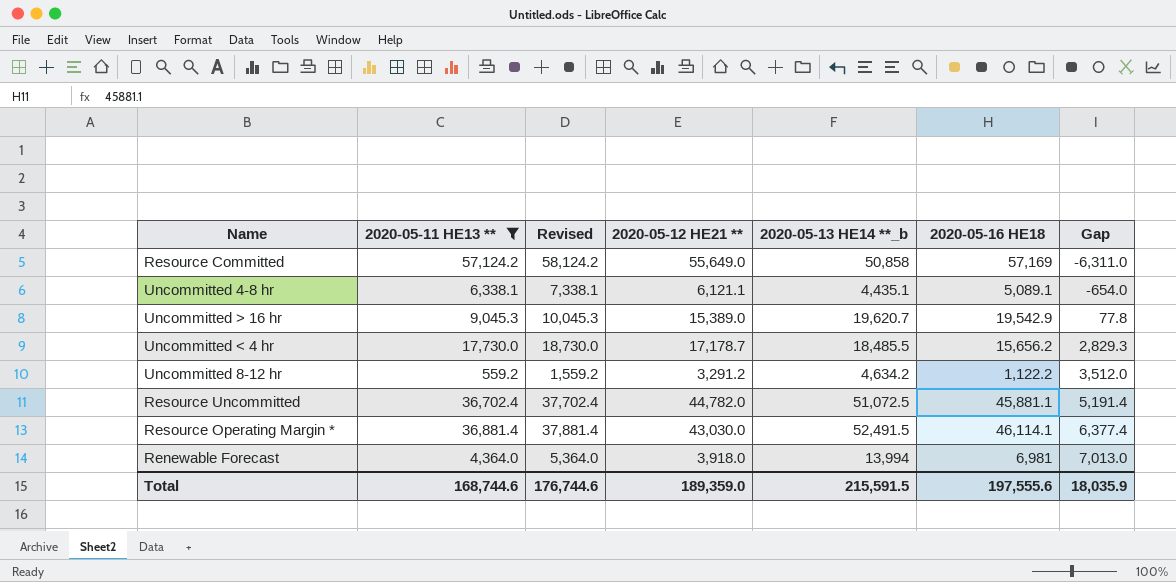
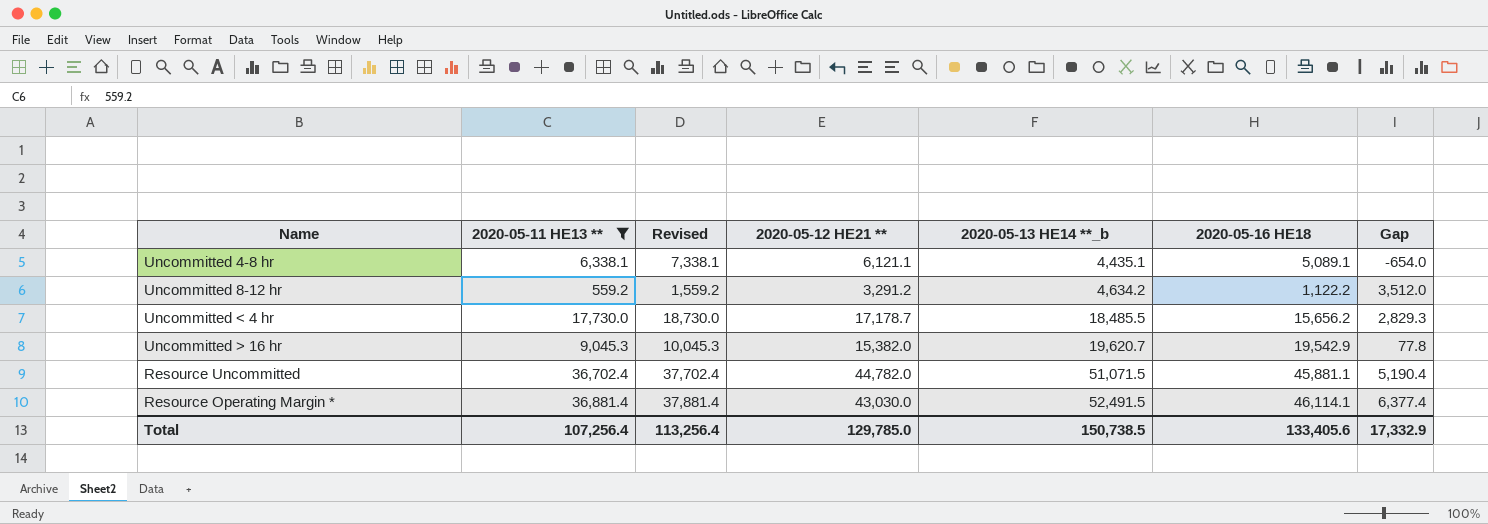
row order: Gap ascending -> 2020-05-13 HE14 **_b ascending
row Resource Committed: 57,124.2 | 58,124.2 | 55,649.0 | 50,858 | 57,169 | -6,311.0 -> none
row Renewable Forecast: 4,364.0 | 5,364.0 | 3,918.0 | 13,994 | 6,981 | 7,013.0 -> none
Uncommitted > 16 hr | 2020-05-12 HE21 **: 15,389.0 -> 15,382.0
Resource Uncommitted | 2020-05-13 HE14 **_b: 51,072.5 -> 51,071.5
Resource Uncommitted | Gap: 5,191.4 -> 5,190.4
Total | 2020-05-11 HE13 **: 168,744.6 -> 107,256.4
Total | Revised: 176,744.6 -> 113,256.4
Total | 2020-05-12 HE21 **: 189,359.0 -> 129,785.0
Total | 2020-05-13 HE14 **_b: 215,591.5 -> 150,738.5
Total | 2020-05-16 HE18: 197,555.6 -> 133,405.6
Total | Gap: 18,035.9 -> 17,332.9

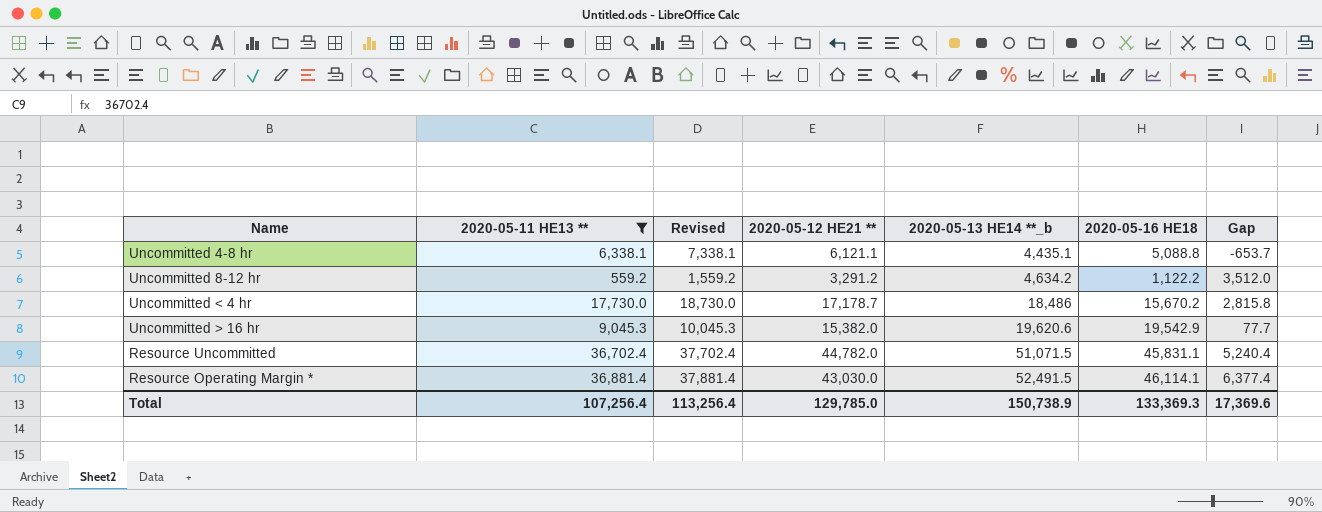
Uncommitted 4-8 hr | 2020-05-16 HE18: 5,089.1 -> 5,088.8
Uncommitted 4-8 hr | Gap: -654.0 -> -653.7
Uncommitted < 4 hr | 2020-05-13 HE14 **_b: 18,485.5 -> 18,486
Uncommitted < 4 hr | 2020-05-16 HE18: 15,656.2 -> 15,670.2
Uncommitted < 4 hr | Gap: 2,829.3 -> 2,815.8
Uncommitted > 16 hr | 2020-05-13 HE14 **_b: 19,620.7 -> 19,620.6
Uncommitted > 16 hr | Gap: 77.8 -> 77.7
Resource Uncommitted | 2020-05-16 HE18: 45,881.1 -> 45,831.1
Resource Uncommitted | Gap: 5,190.4 -> 5,240.4
Total | 2020-05-13 HE14 **_b: 150,738.5 -> 150,738.9
Total | 2020-05-16 HE18: 133,405.6 -> 133,369.3
Total | Gap: 17,332.9 -> 17,369.6

